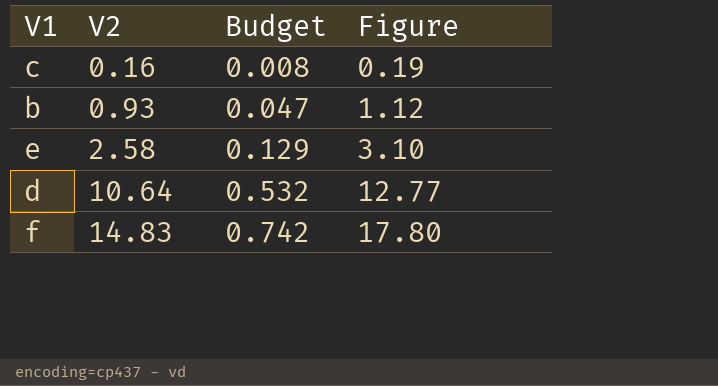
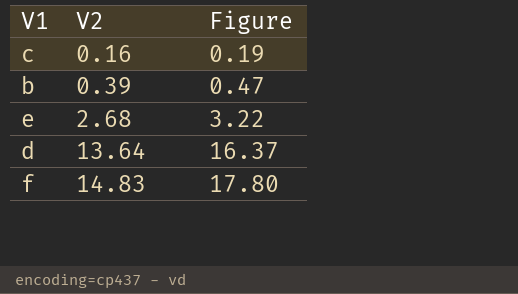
column Budget | formula: [V2] * 0.05 -> none
b | V2: 0.93 -> 0.39
b | Figure: 1.12 -> 0.47
e | V2: 2.58 -> 2.68
e | Figure: 3.10 -> 3.22
d | V2: 10.64 -> 13.64
d | Figure: 12.77 -> 16.37

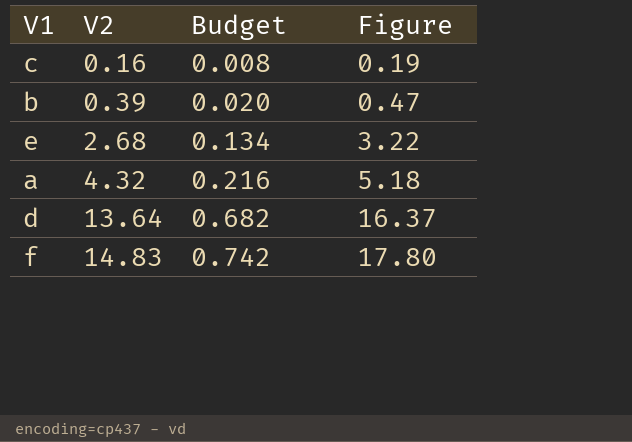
column Budget | formula: none -> [V2] * 0.05
row a: none -> 4.32 | 0.216 | 5.18

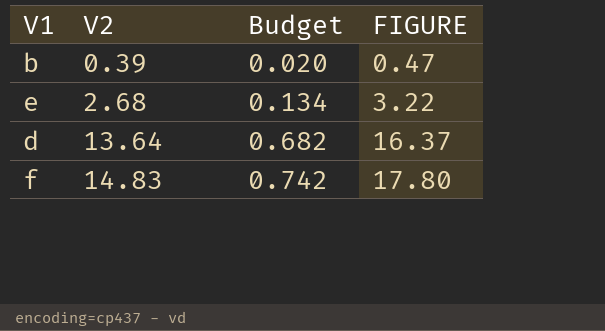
column name: Figure -> FIGURE
row c: 0.16 | 0.008 | 0.19 -> none
row a: 4.32 | 0.216 | 5.18 -> none

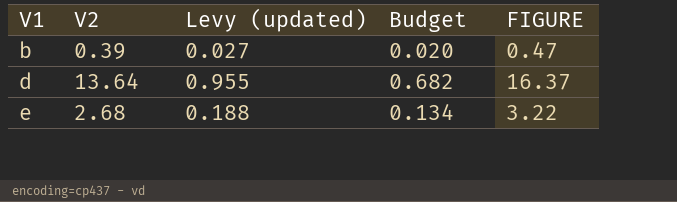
row order: V2 ascending -> V1 ascending
column Levy (updated) | formula: none -> [V2] * 0.07
row f: 14.83 | 0.742 | 17.80 -> none

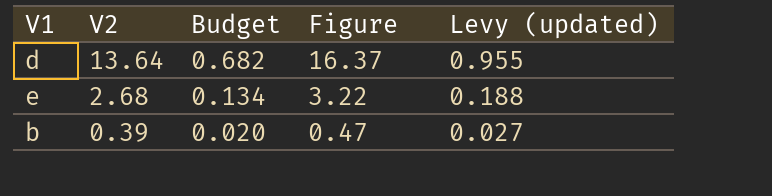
row order: V1 ascending -> V2 descending
column name: FIGURE -> Figure
column Levy (updated) | position: 3 -> 5

